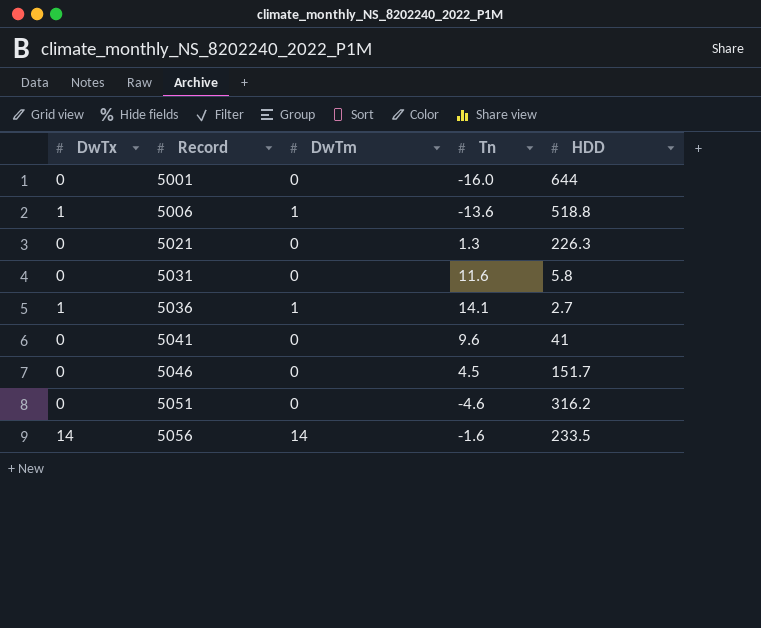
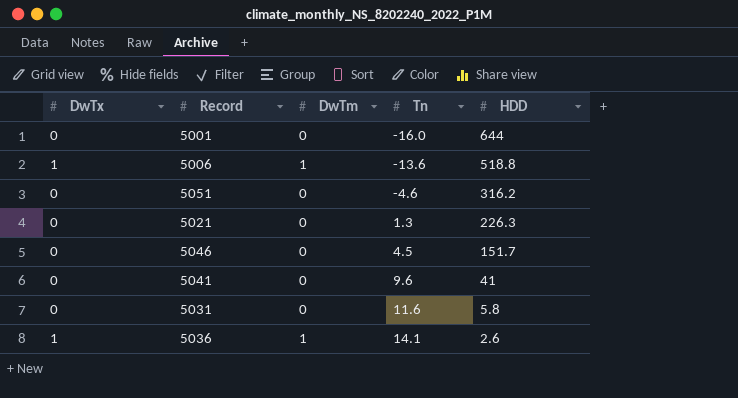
row order: Record ascending -> Tn ascending
row 5056: 14 | 14 | -1.6 | 233.5 -> none
5036 | HDD: 2.7 -> 2.6

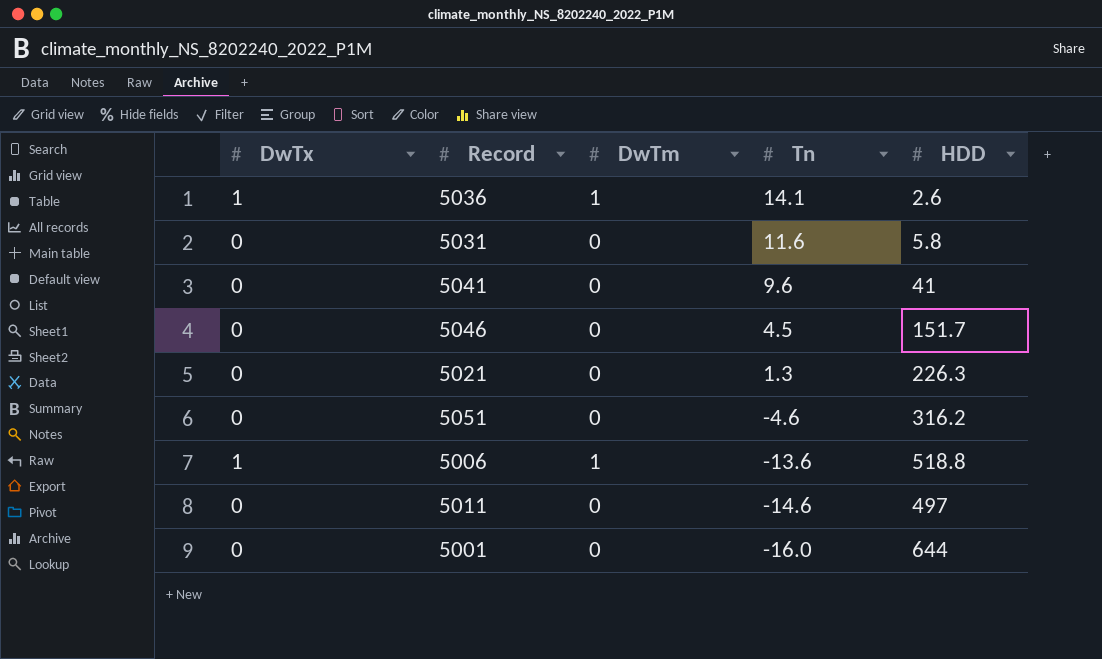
row order: Tn ascending -> Tn descending
row 5011: none -> 0 | 0 | -14.6 | 497

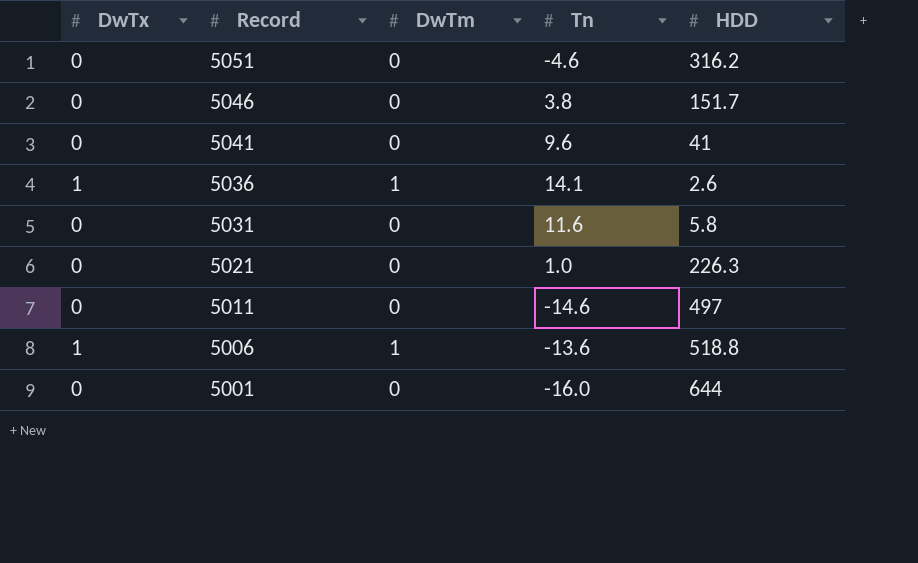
row order: Tn descending -> Record descending
5046 | Tn: 4.5 -> 3.8
5021 | Tn: 1.3 -> 1.0

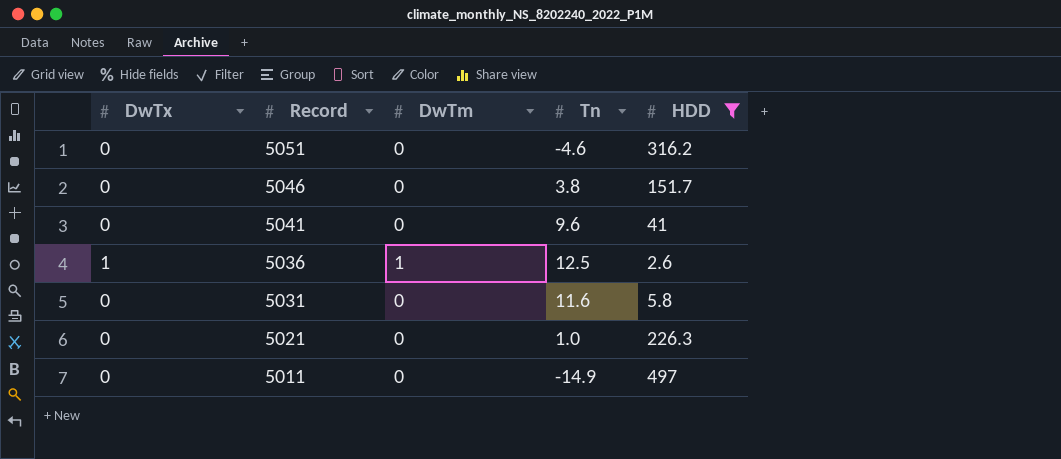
filter: none -> HDD <= 497
5036 | Tn: 14.1 -> 12.5
5011 | Tn: -14.6 -> -14.9

